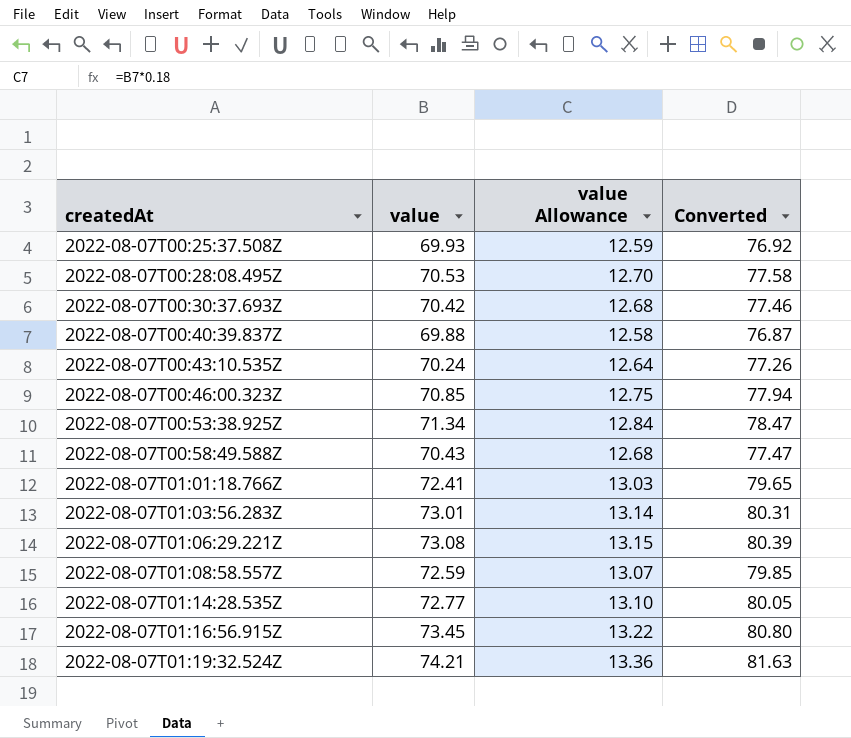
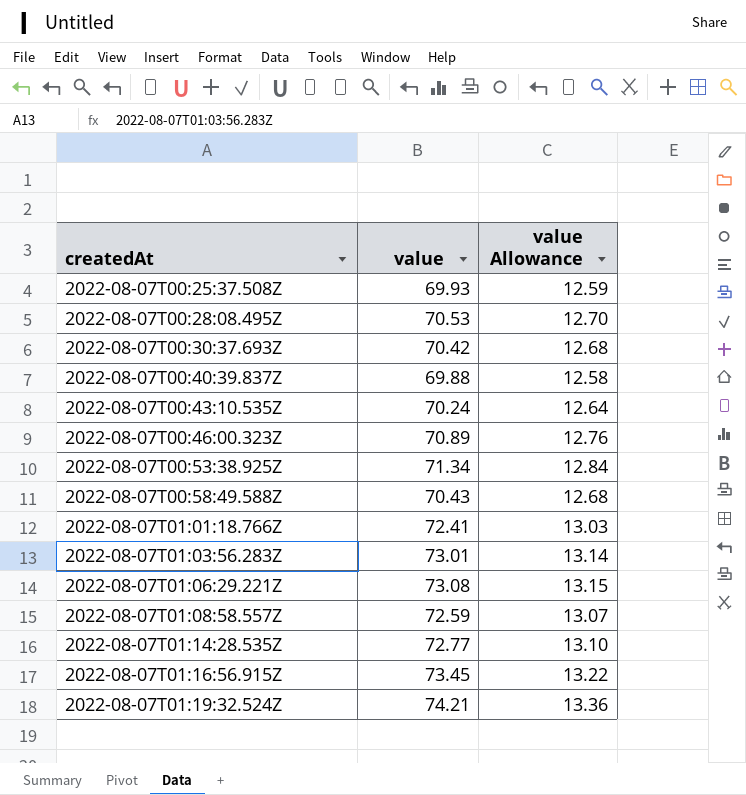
column Converted | formula: [value] * 1.1 -> none
2022-08-07T00:46:00.323Z | value: 70.85 -> 70.89
2022-08-07T00:46:00.323Z | value Allowance: 12.75 -> 12.76

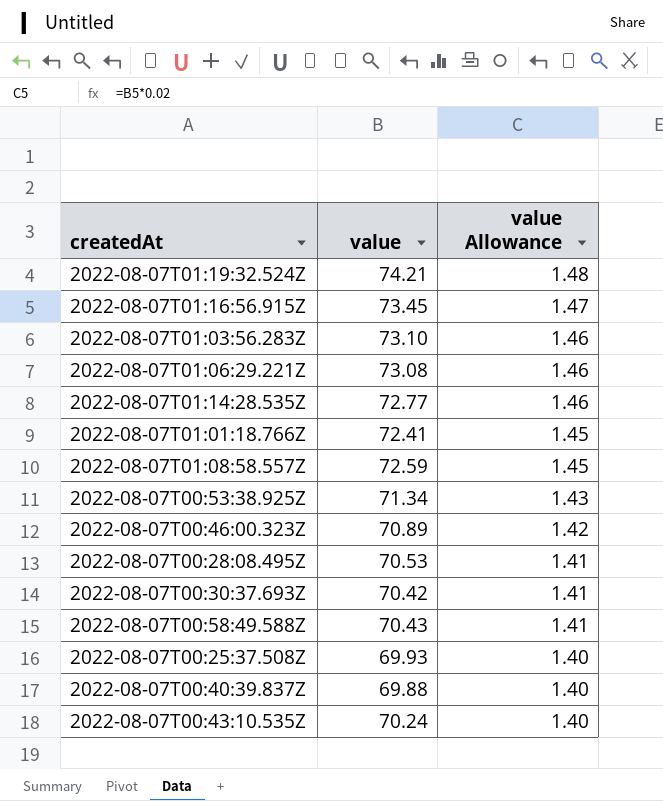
row order: createdAt ascending -> value Allowance descending
column value Allowance | formula: [value] * 0.18 -> [value] * 0.02
2022-08-07T01:03:56.283Z | value: 73.01 -> 73.10

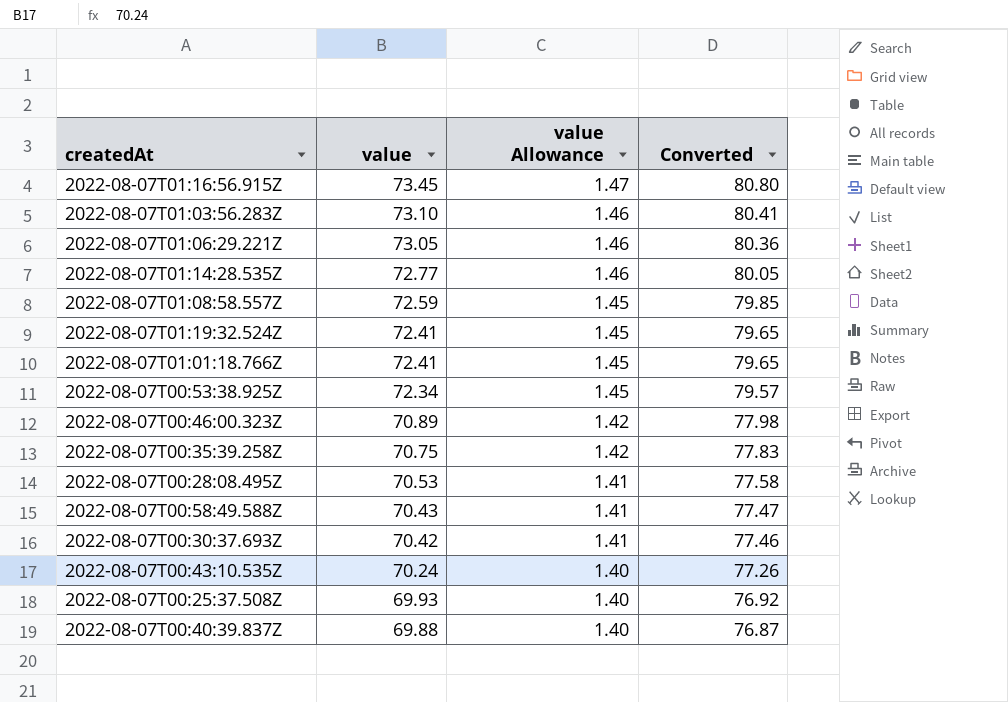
row order: value Allowance descending -> value descending
column Converted | formula: none -> [value] * 1.1
2022-08-07T01:06:29.221Z | value: 73.08 -> 73.05
2022-08-07T01:19:32.524Z | value: 74.21 -> 72.41
2022-08-07T01:19:32.524Z | value Allowance: 1.48 -> 1.45
2022-08-07T00:53:38.925Z | value: 71.34 -> 72.34
2022-08-07T00:53:38.925Z | value Allowance: 1.43 -> 1.45
row 2022-08-07T00:35:39.258Z: none -> 70.75 | 1.42 | 77.83

